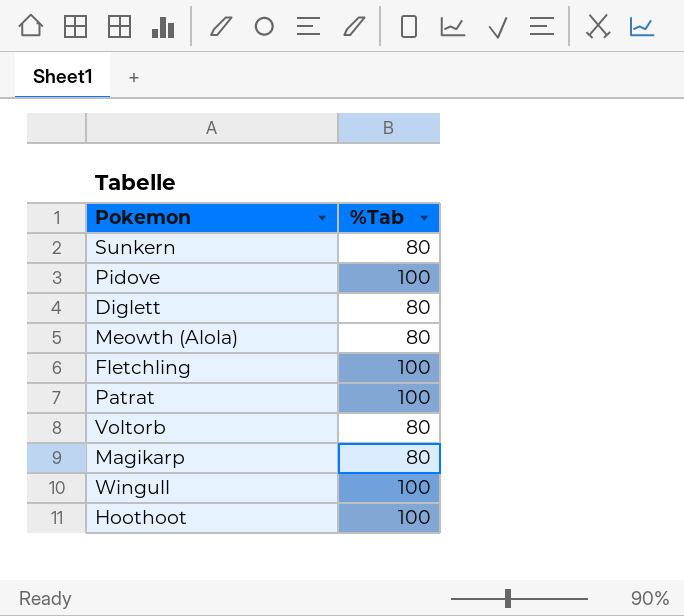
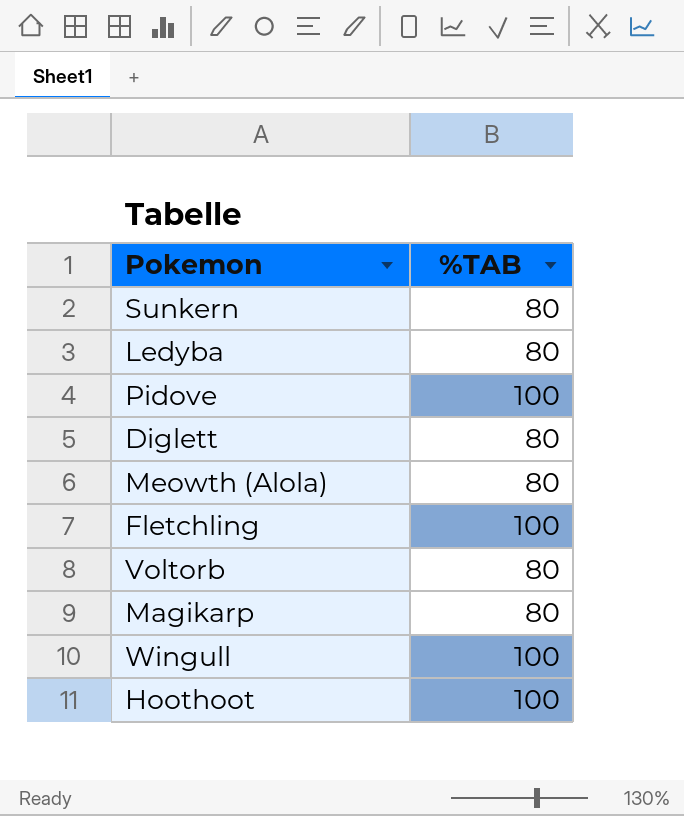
column name: %Tab -> %TAB
row Patrat: 100 -> none
row Ledyba: none -> 80

